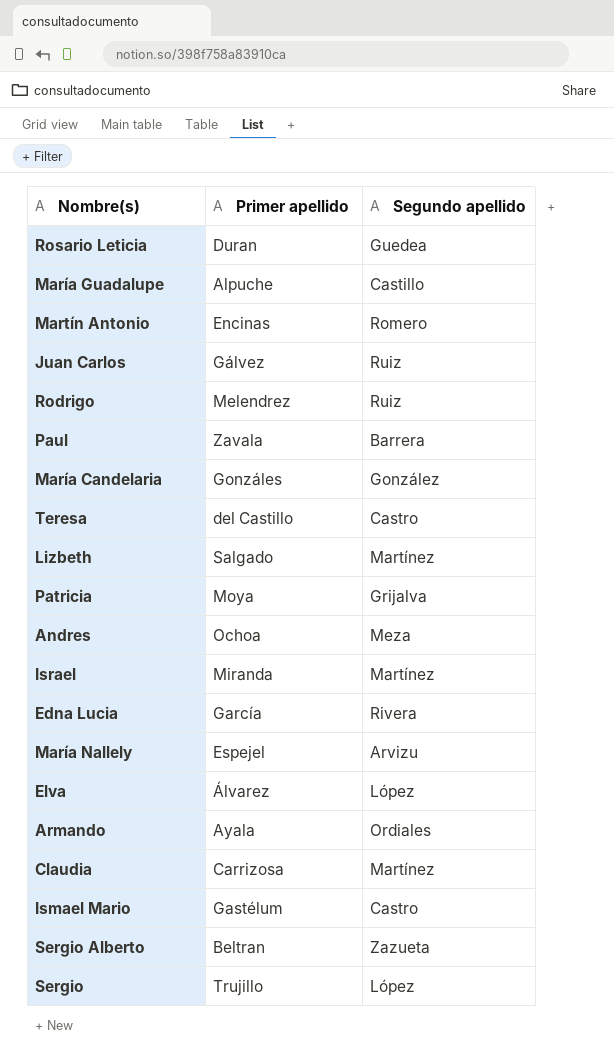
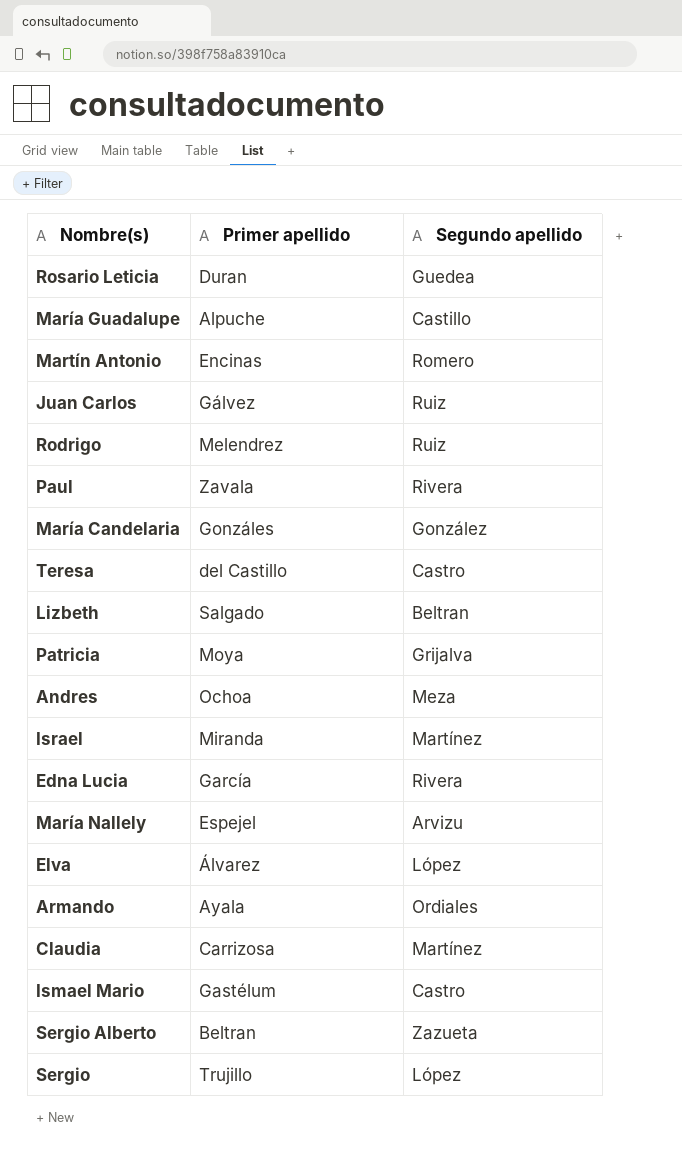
Paul | Segundo apellido: Barrera -> Rivera
Lizbeth | Segundo apellido: Martínez -> Beltran

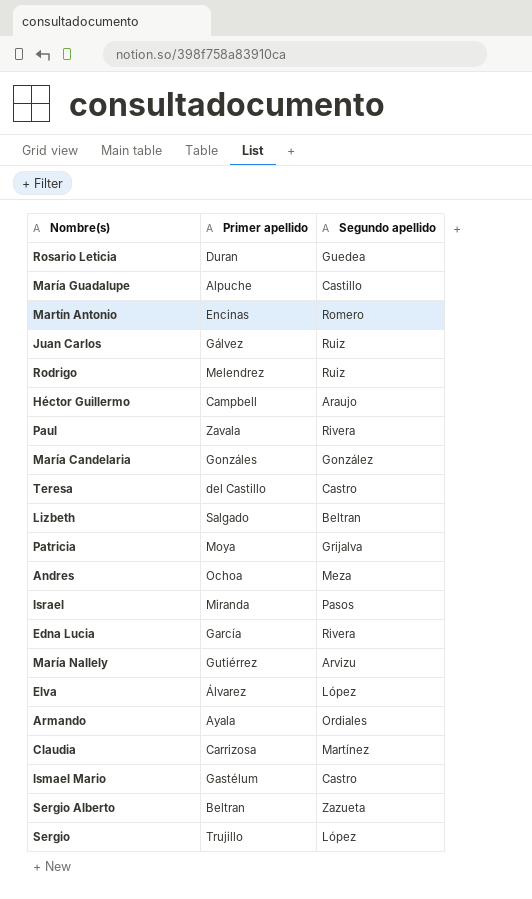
row Héctor Guillermo: none -> Campbell | Araujo
Israel | Segundo apellido: Martínez -> Pasos
María Nallely | Primer apellido: Espejel -> Gutiérrez

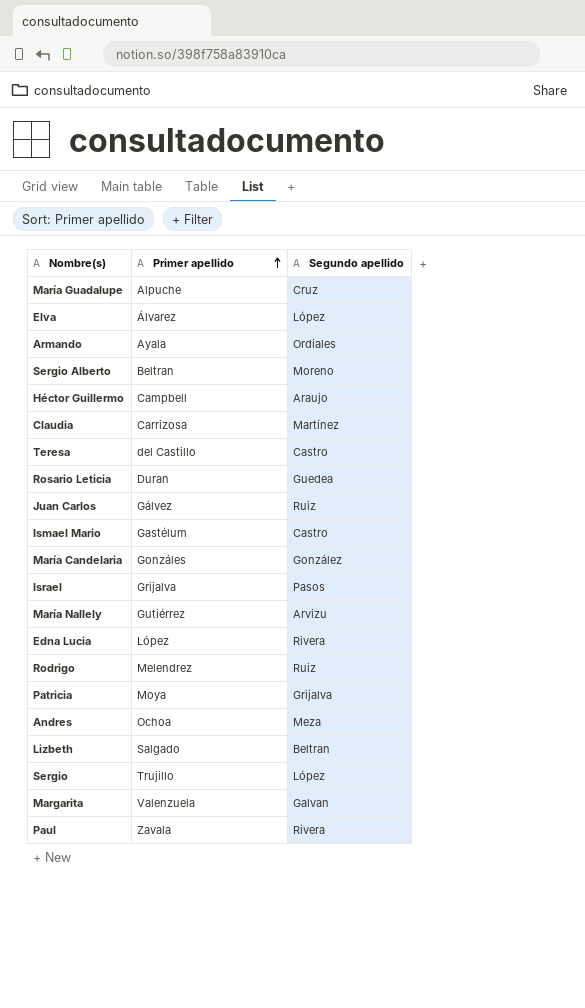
row order: none -> Primer apellido ascending
row Martín Antonio: Encinas | Romero -> none
María Guadalupe | Segundo apellido: Castillo -> Cruz
Sergio Alberto | Segundo apellido: Zazueta -> Moreno
Israel | Primer apellido: Miranda -> Grijalva
Edna Lucia | Primer apellido: García -> López
row Margarita: none -> Valenzuela | Galvan

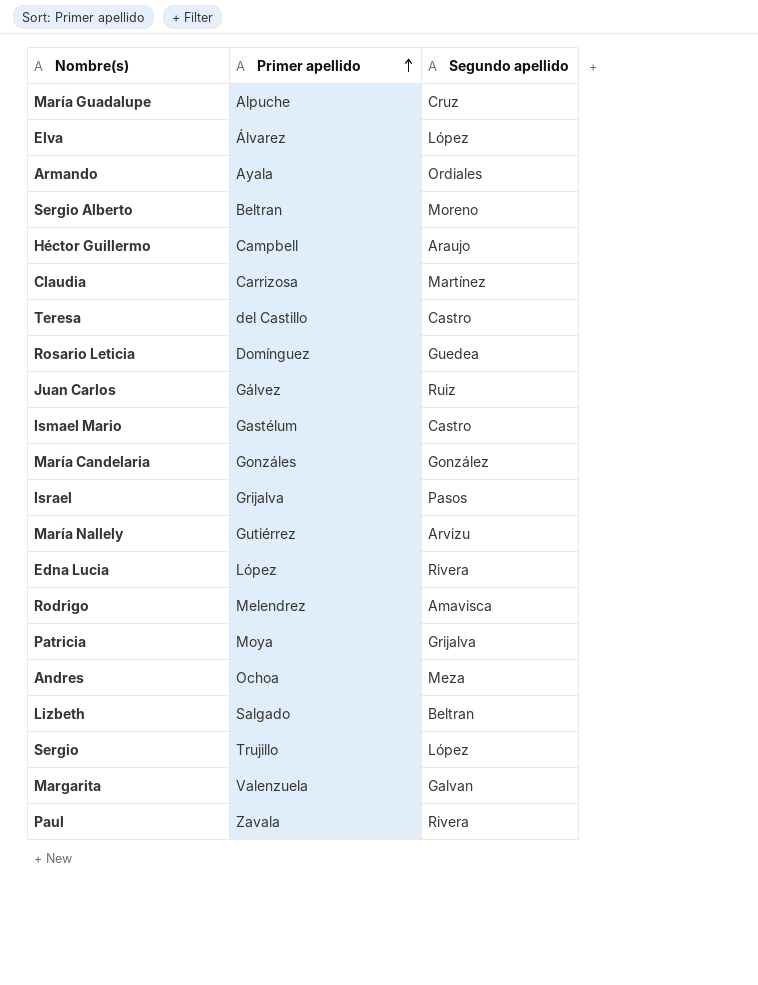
Rosario Leticia | Primer apellido: Duran -> Domínguez
Rodrigo | Segundo apellido: Ruiz -> Amavisca

